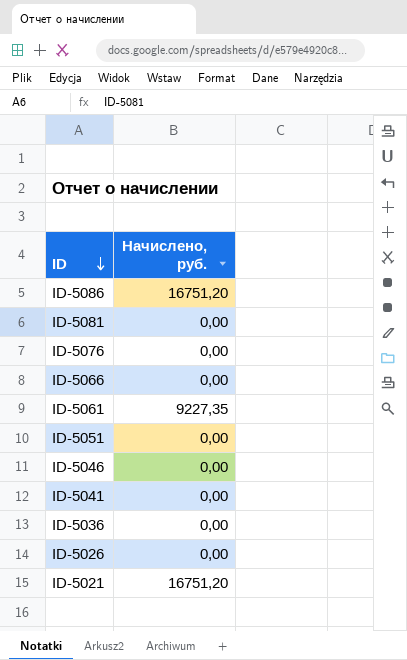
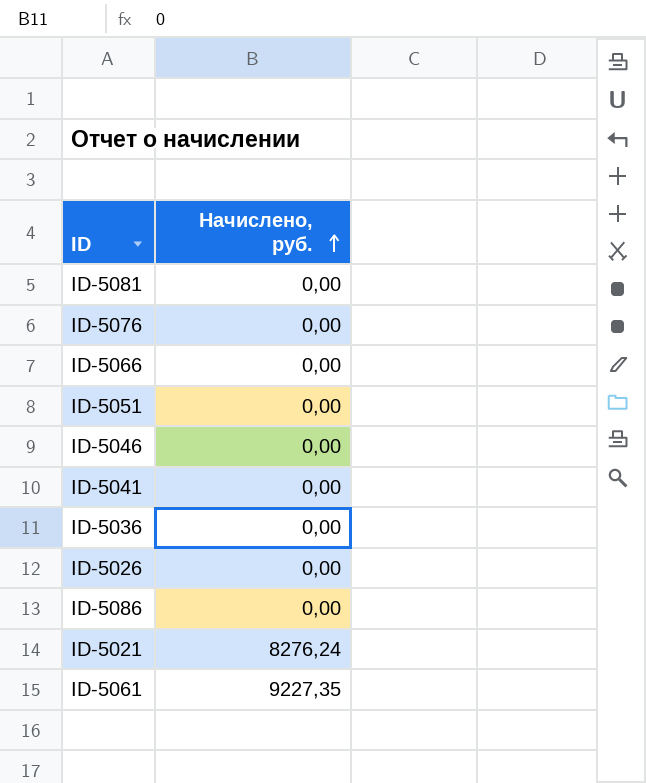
row order: ID descending -> Начислено, руб. ascending
ID-5086 | Начислено, руб.: 16751,20 -> 0,00
ID-5021 | Начислено, руб.: 16751,20 -> 8276,24

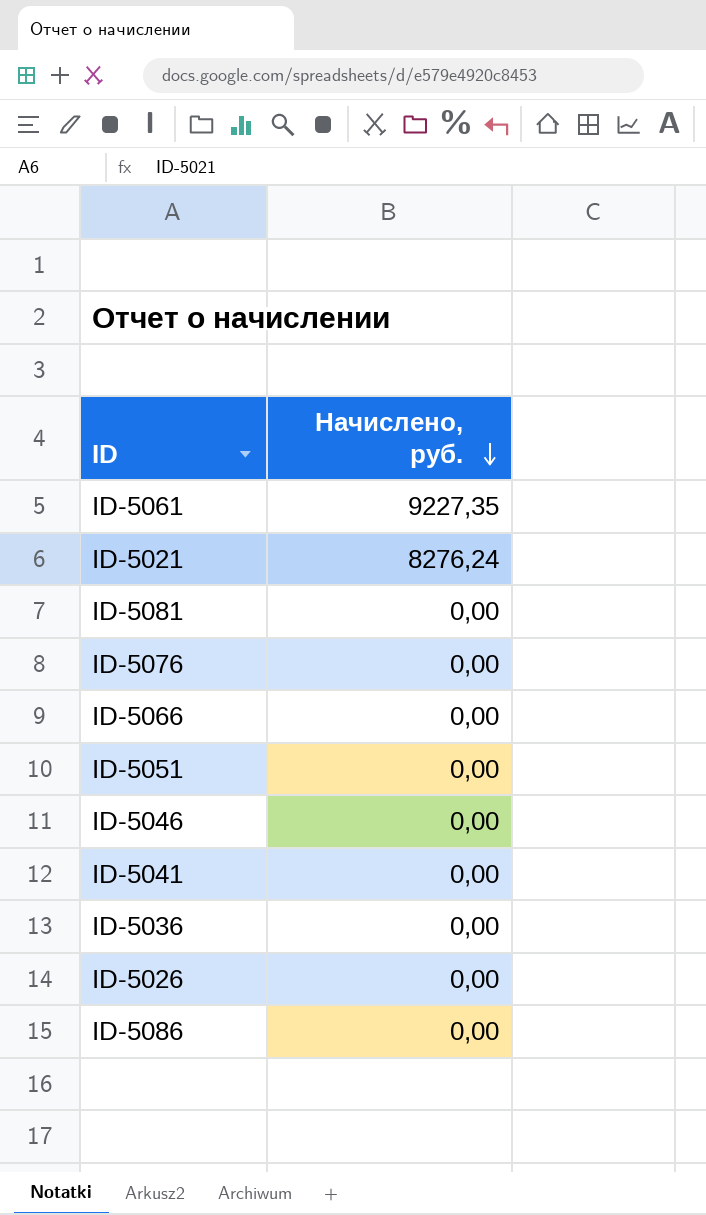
row order: Начислено, руб. ascending -> Начислено, руб. descending

